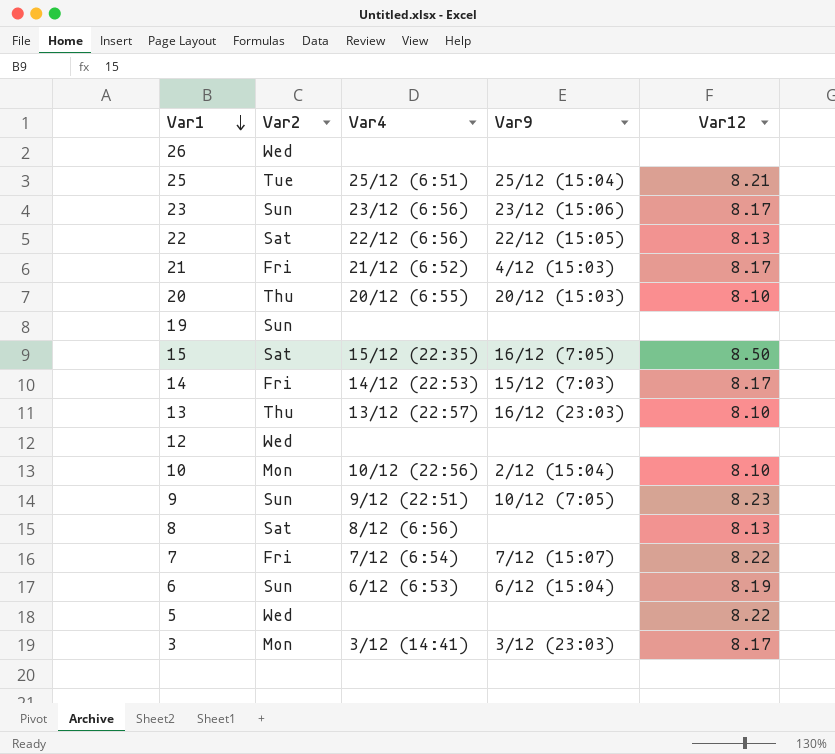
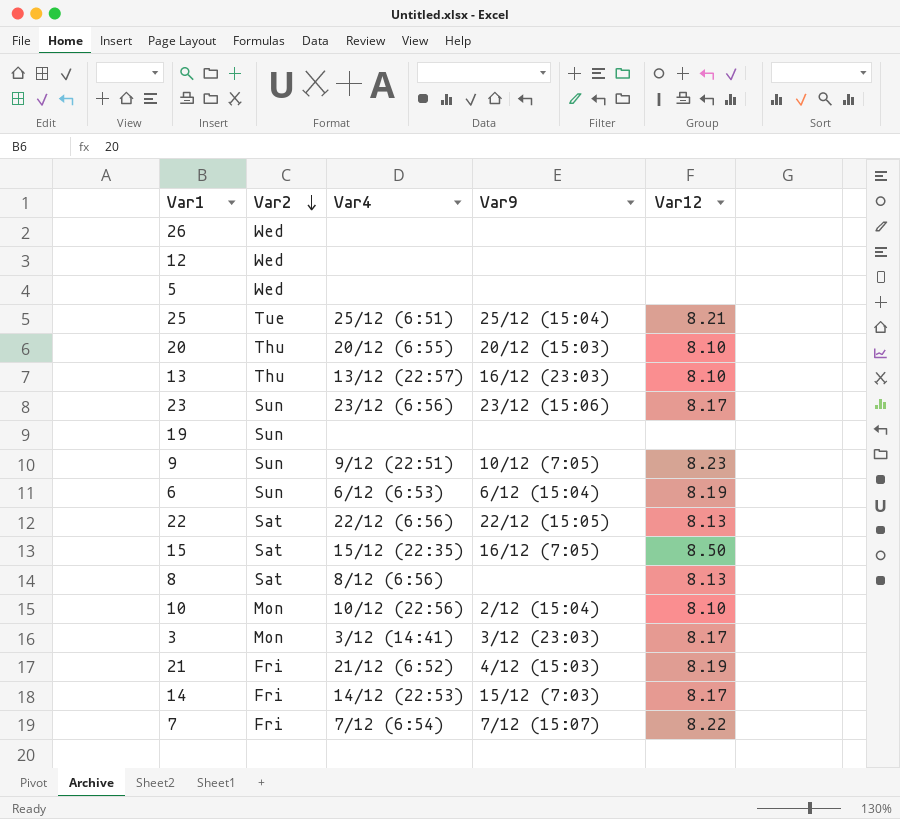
row order: Var1 descending -> Var2 descending
5 | Var12: 8.22 -> none
21 | Var12: 8.17 -> 8.19

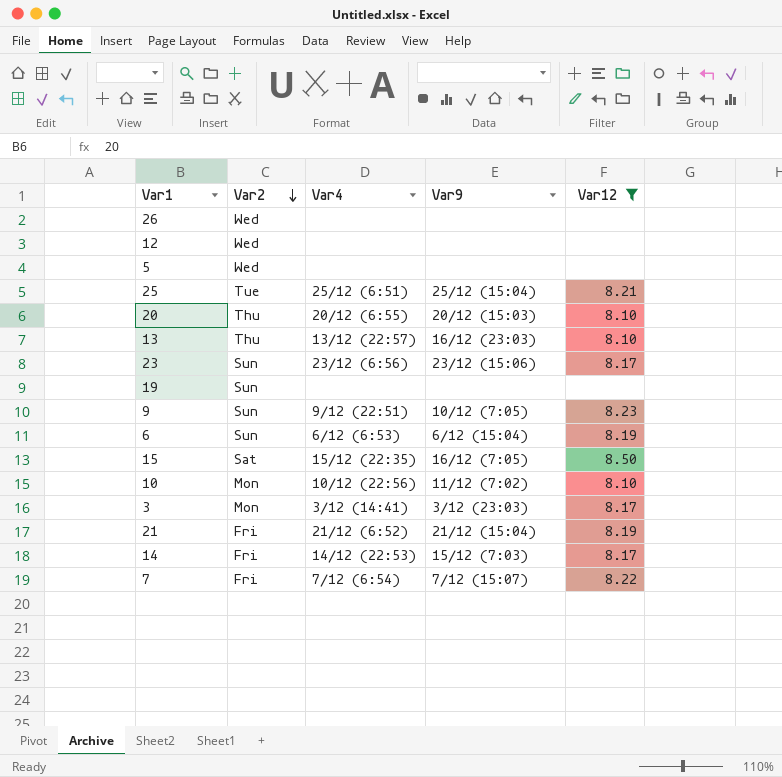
filter: none -> Var12 != 8.13
10 | Var9: 2/12 (15:04) -> 11/12 (7:02)
21 | Var9: 4/12 (15:03) -> 21/12 (15:04)

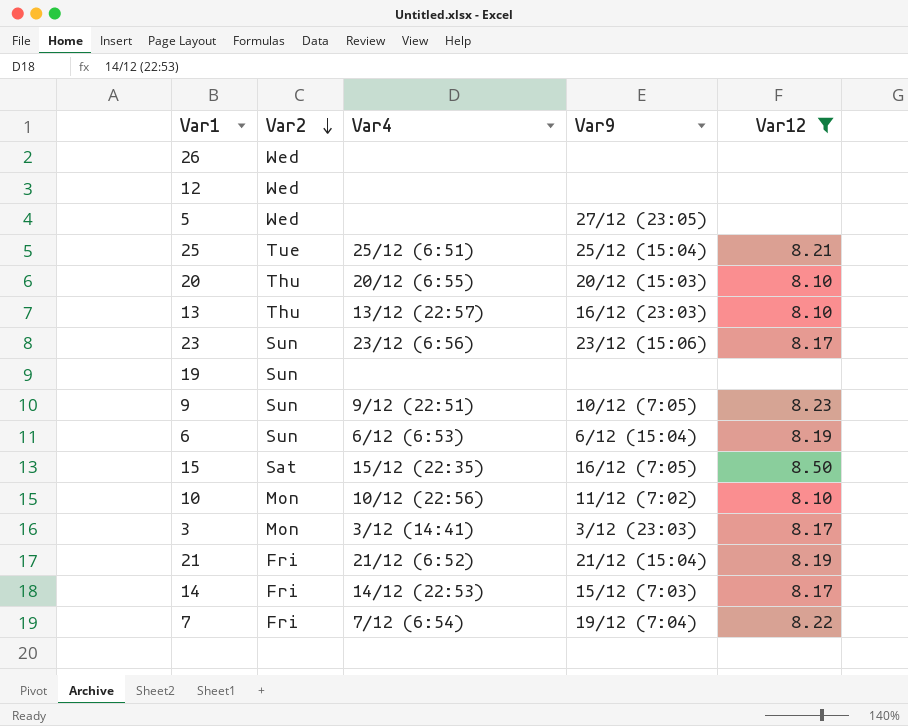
5 | Var9: none -> 27/12 (23:05)
7 | Var9: 7/12 (15:07) -> 19/12 (7:04)

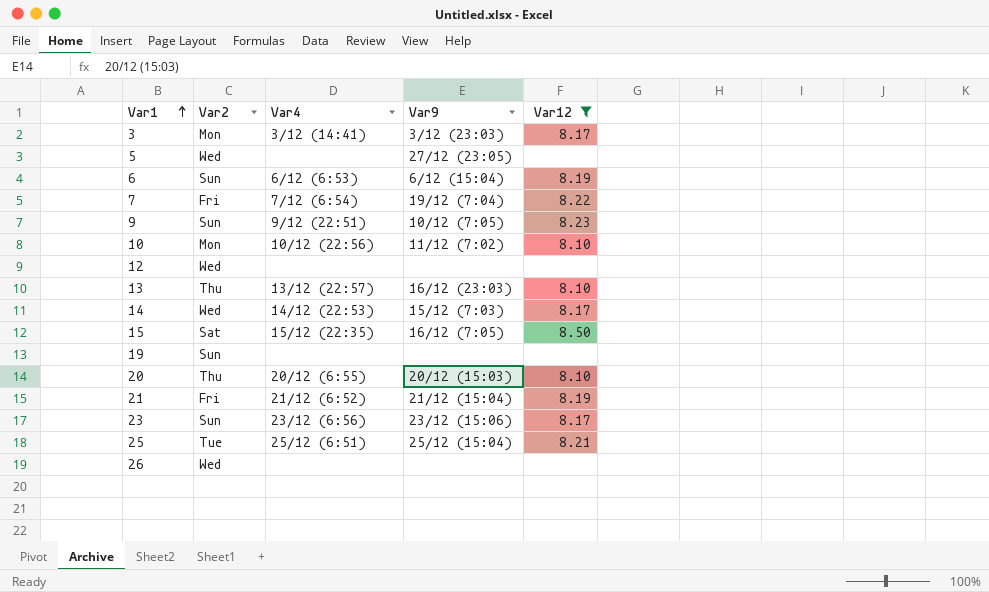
row order: Var2 descending -> Var1 ascending
14 | Var2: Fri -> Wed

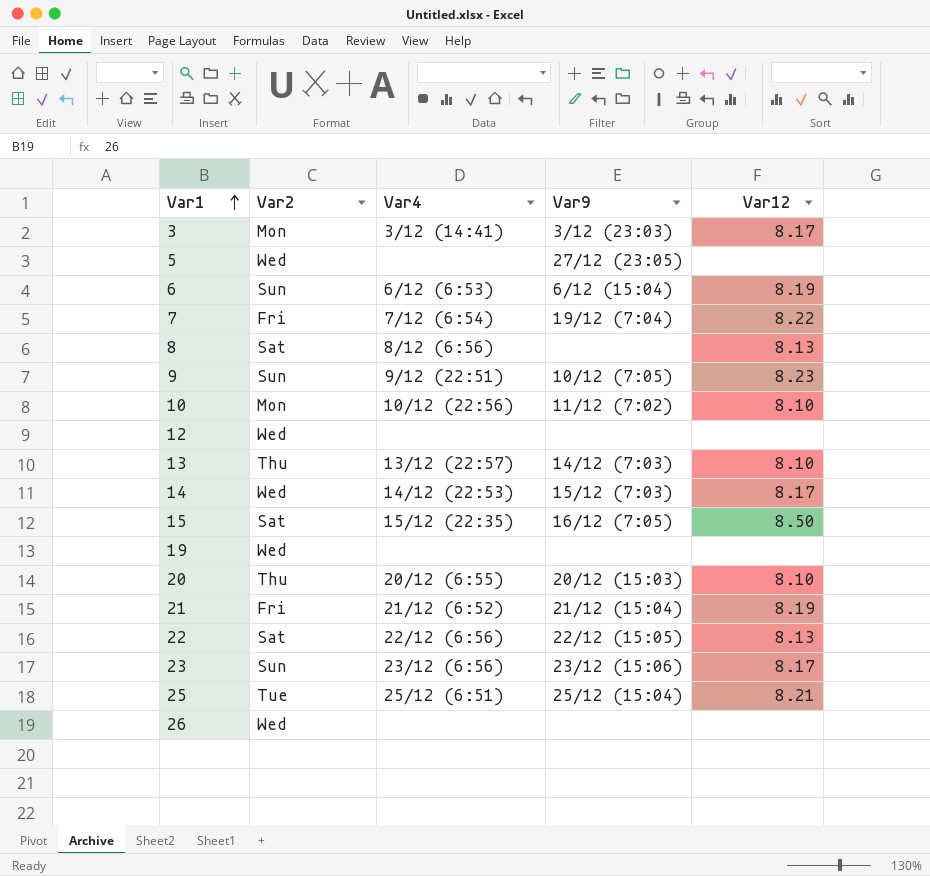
filter: Var12 != 8.13 -> none
13 | Var9: 16/12 (23:03) -> 14/12 (7:03)
19 | Var2: Sun -> Wed

